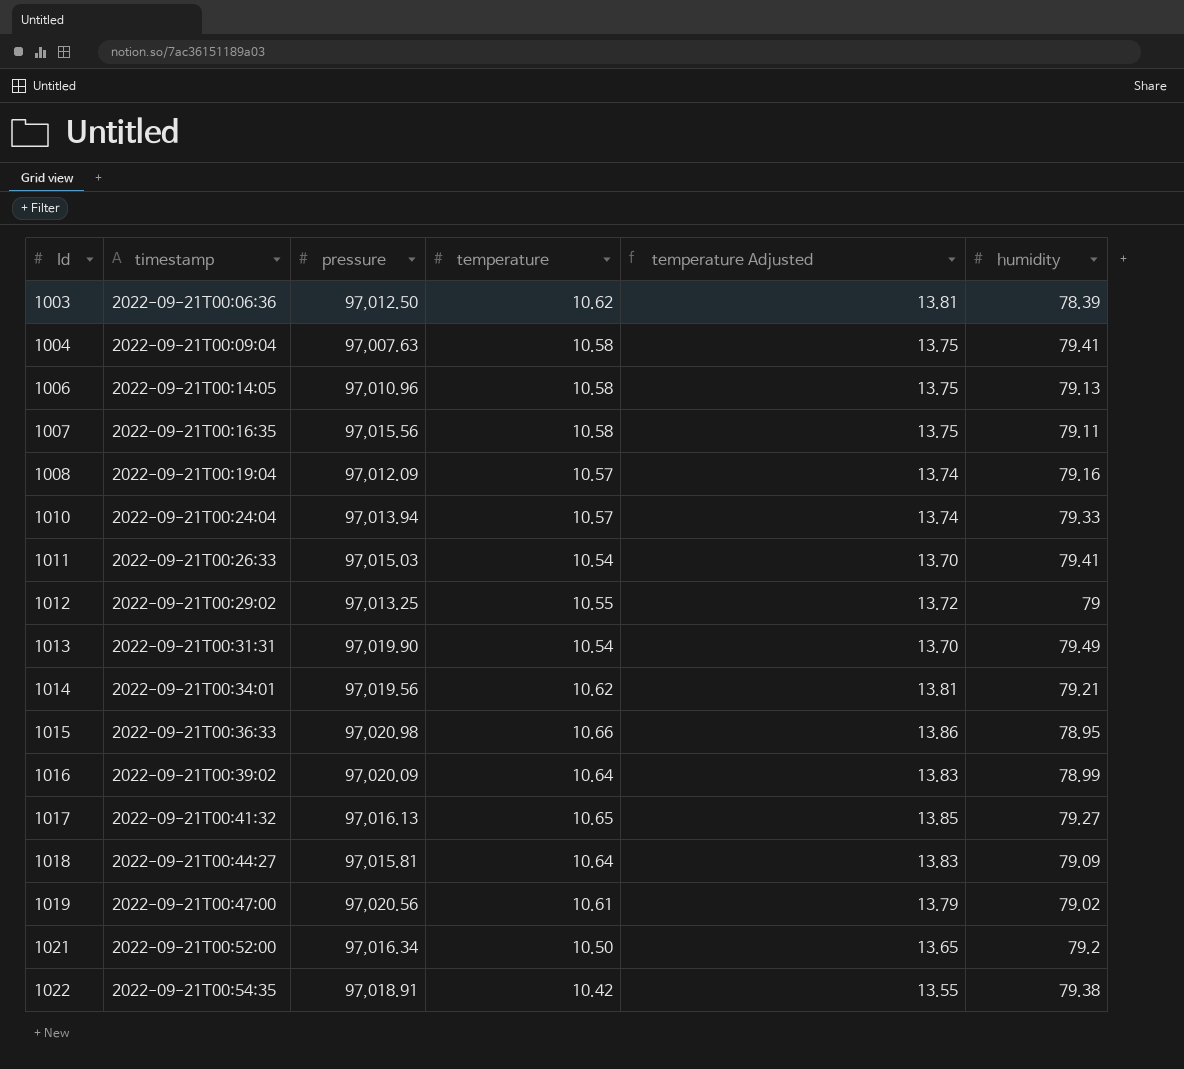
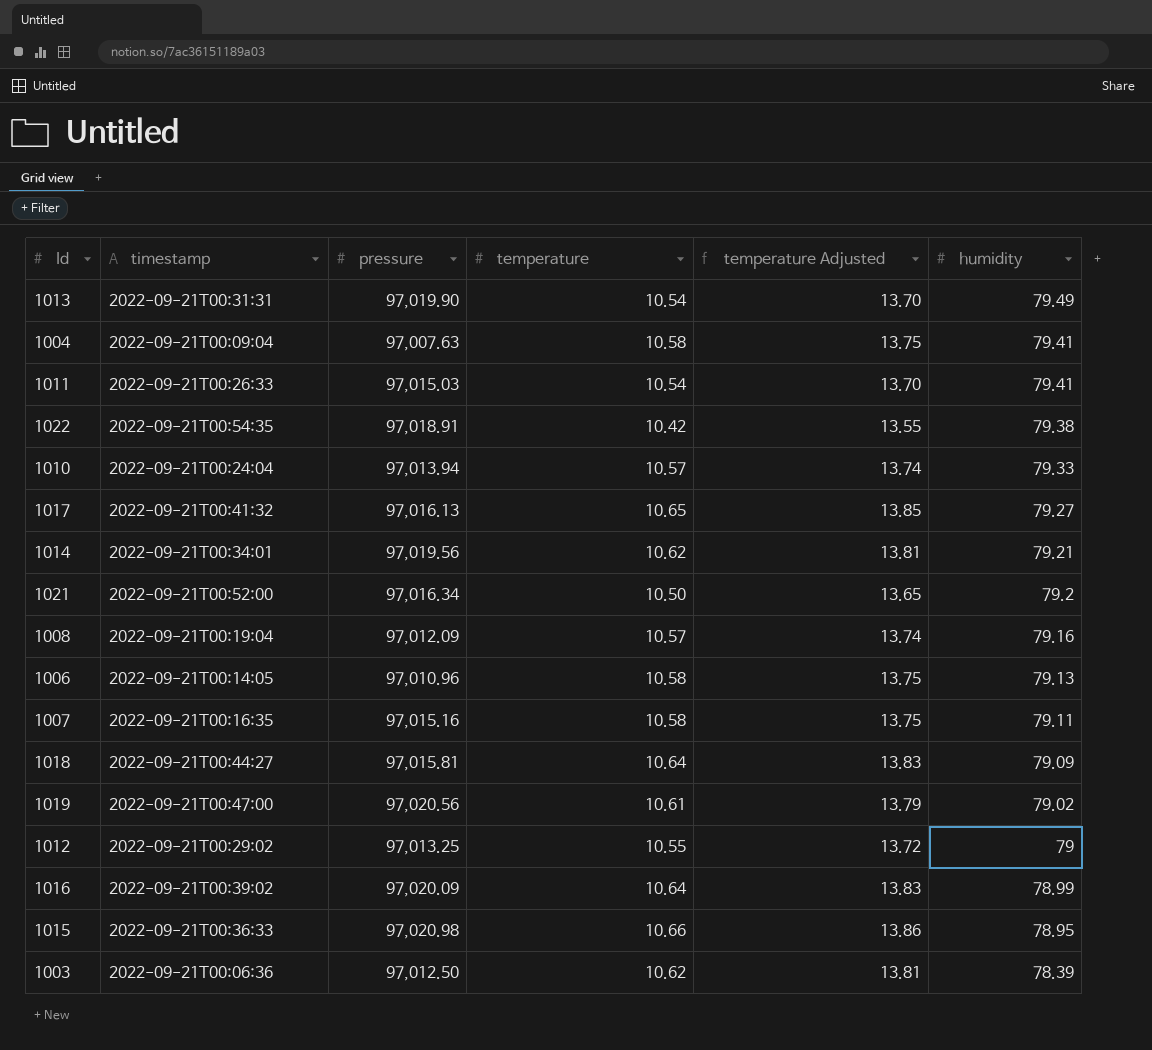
row order: Id ascending -> humidity descending
1007 | pressure: 97,015.56 -> 97,015.16

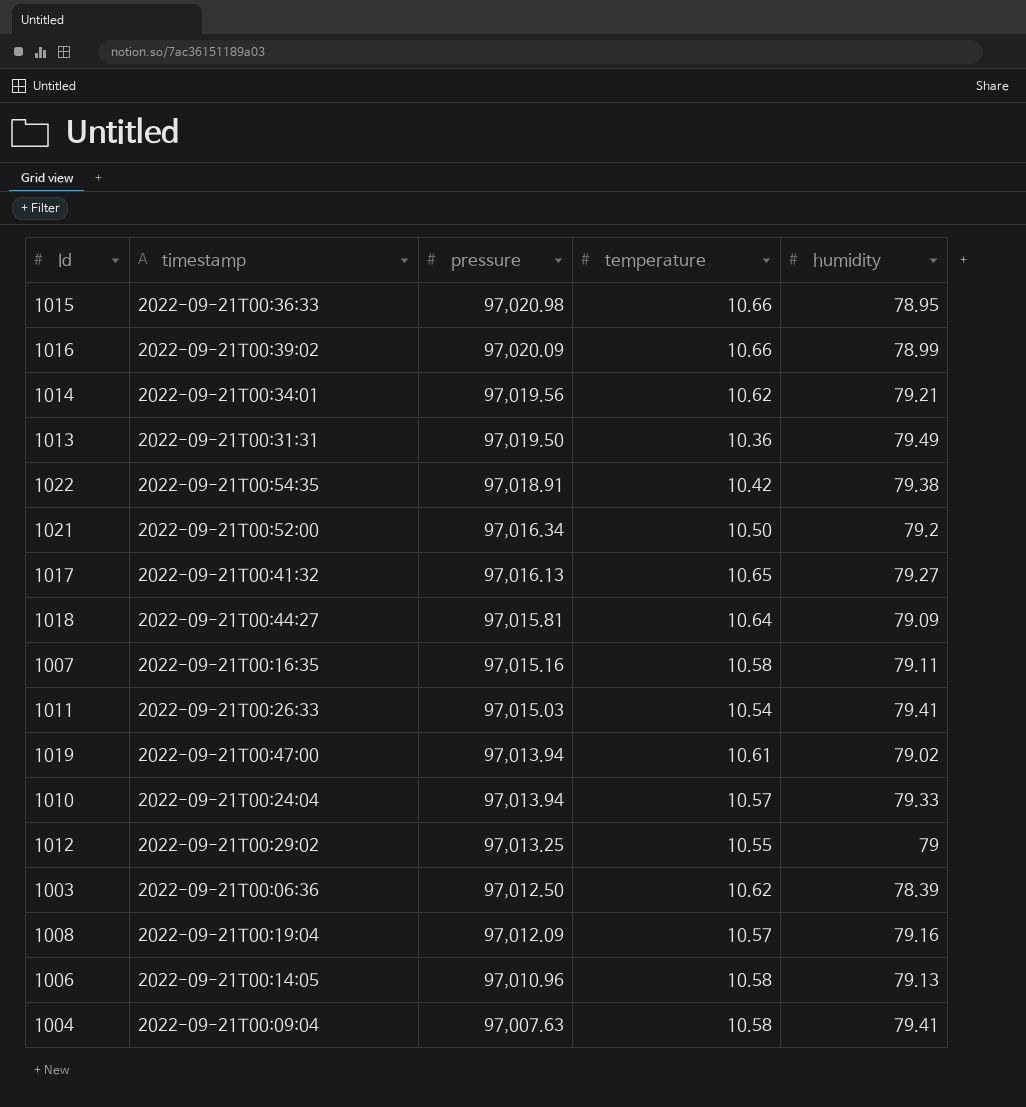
row order: humidity descending -> pressure descending
column temperature Adjusted | formula: [temperature] * 1.3 -> none
1016 | temperature: 10.64 -> 10.66
1013 | pressure: 97,019.90 -> 97,019.50
1013 | temperature: 10.54 -> 10.36
1019 | pressure: 97,020.56 -> 97,013.94

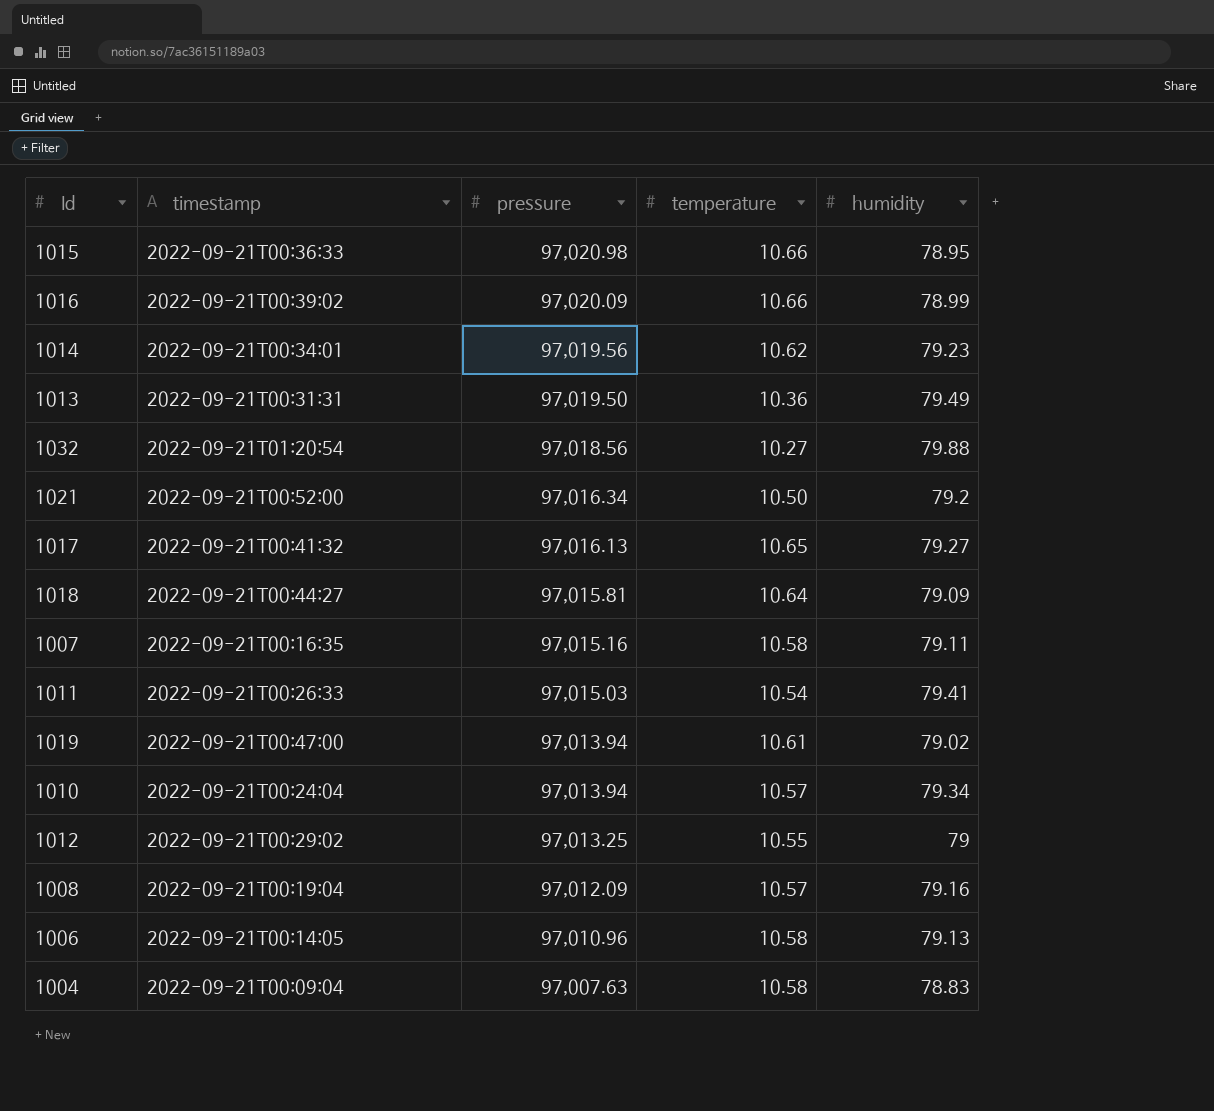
row 1022: 2022-09-21T00:54:35 | 97,018.91 | 10.42 | 79.38 -> none
row 1003: 2022-09-21T00:06:36 | 97,012.50 | 10.62 | 78.39 -> none
1014 | humidity: 79.21 -> 79.23
row 1032: none -> 2022-09-21T01:20:54 | 97,018.56 | 10.27 | 79.88
1010 | humidity: 79.33 -> 79.34
1004 | humidity: 79.41 -> 78.83

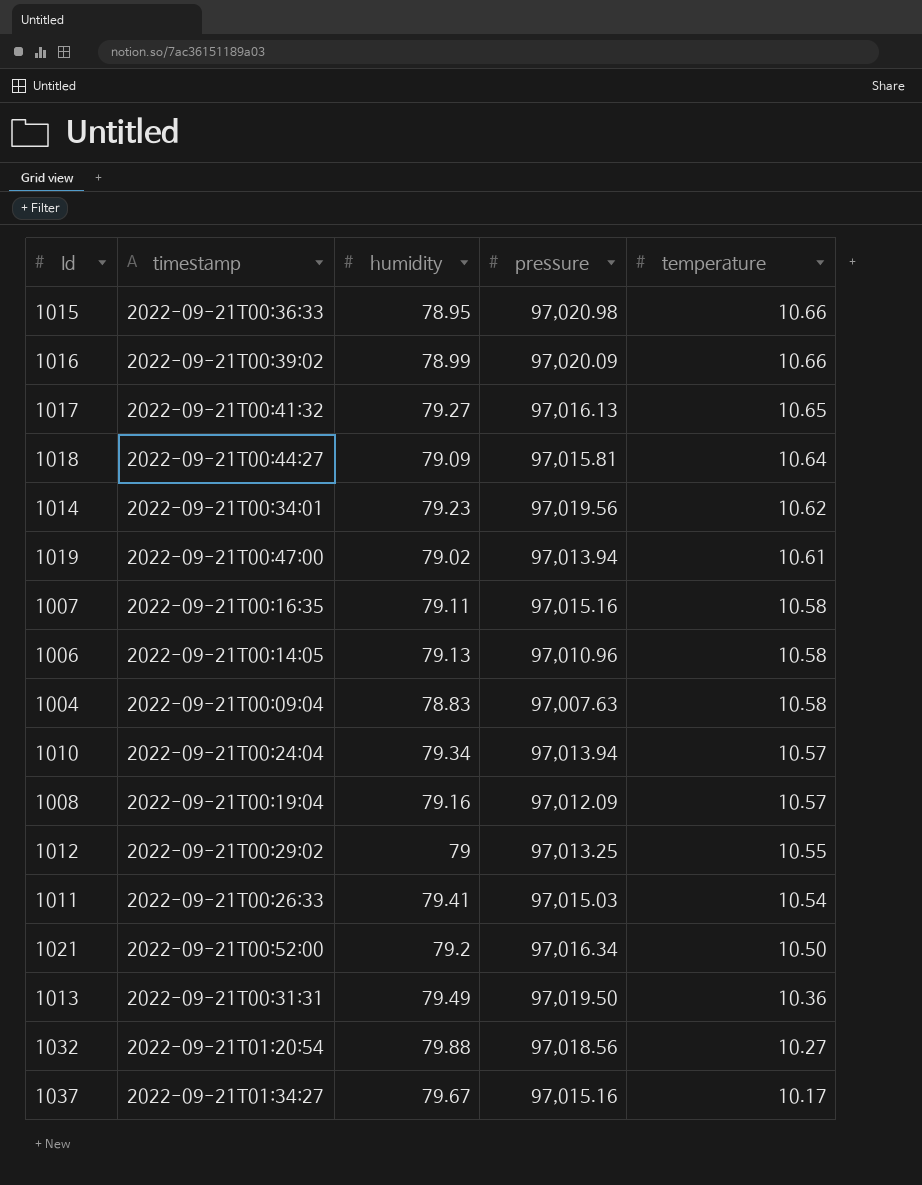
row order: pressure descending -> temperature descending
column humidity | position: 5 -> 3
row 1037: none -> 2022-09-21T01:34:27 | 79.67 | 97,015.16 | 10.17

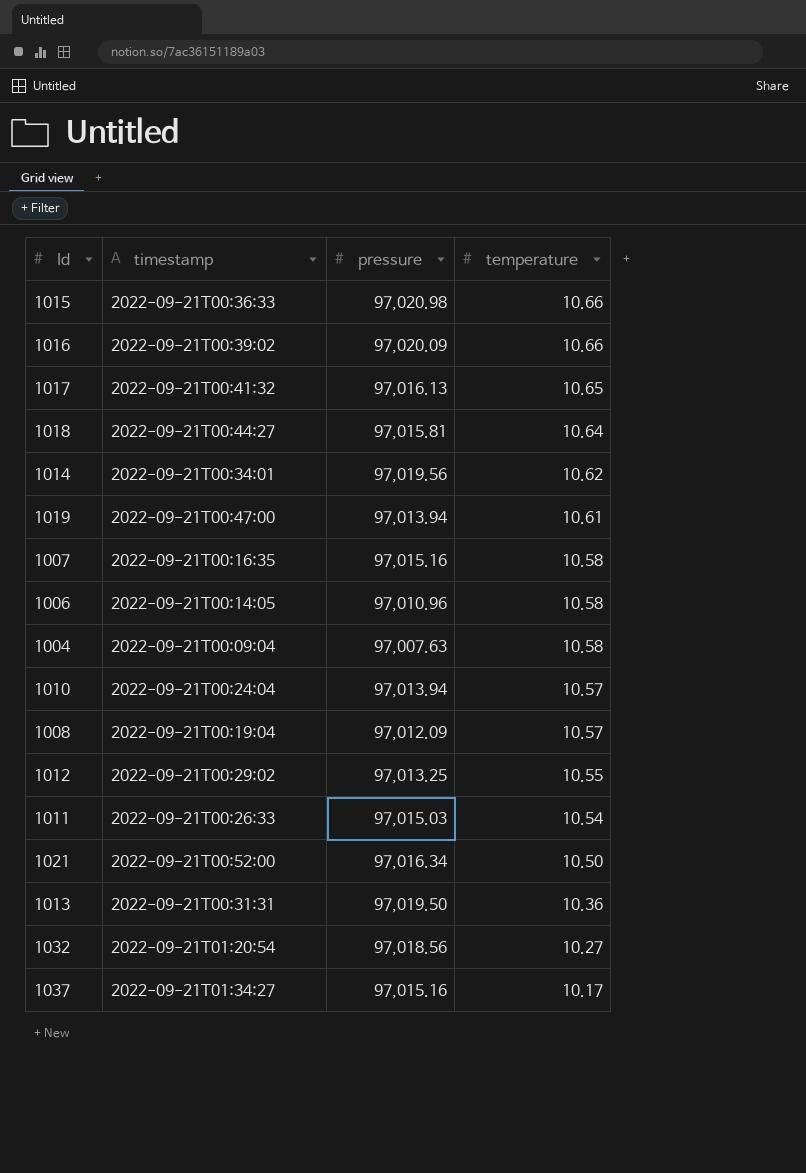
column humidity | position: 3 -> none

